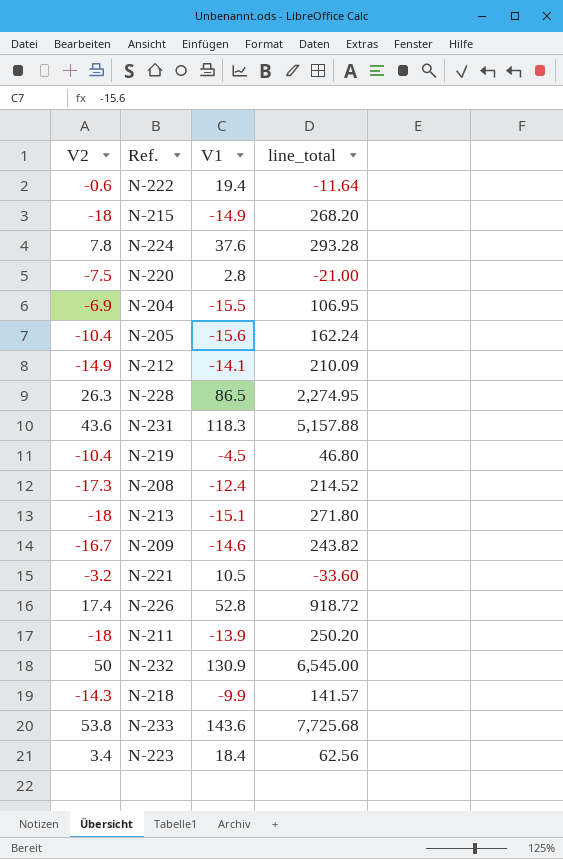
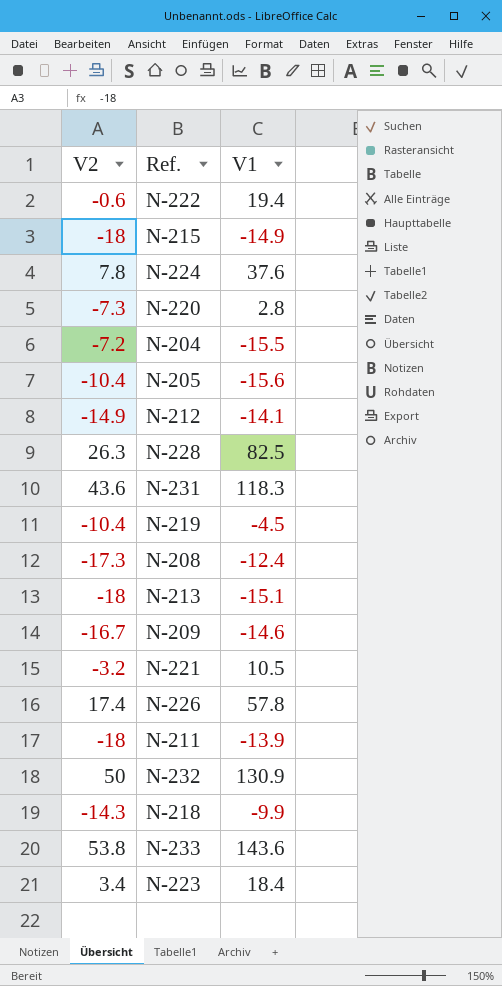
column line_total | formula: [V2] * [V1] -> none
N-220 | V2: -7.5 -> -7.3
N-204 | V2: -6.9 -> -7.2
N-228 | V1: 86.5 -> 82.5
N-226 | V1: 52.8 -> 57.8

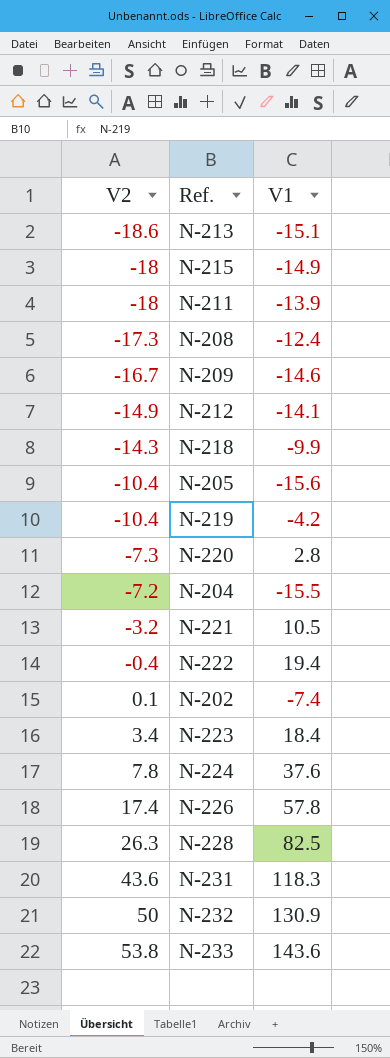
row order: none -> V2 ascending
N-213 | V2: -18 -> -18.6
N-219 | V1: -4.5 -> -4.2
N-222 | V2: -0.6 -> -0.4
row N-202: none -> 0.1 | -7.4

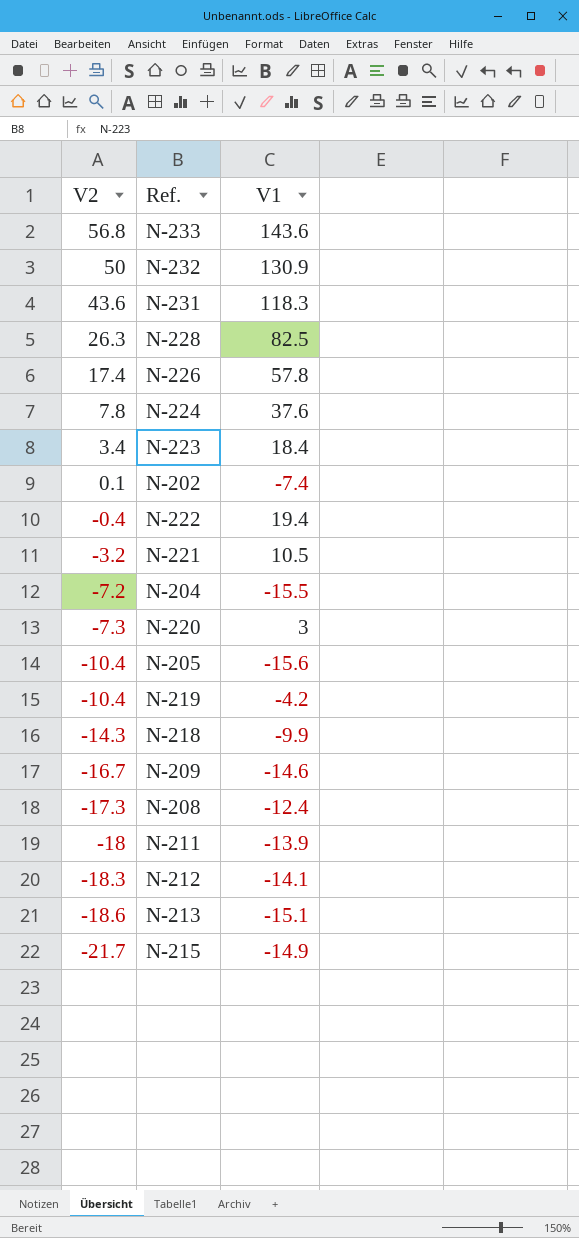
row order: V2 ascending -> V2 descending
N-233 | V2: 53.8 -> 56.8
N-220 | V1: 2.8 -> 3
N-212 | V2: -14.9 -> -18.3
N-215 | V2: -18 -> -21.7

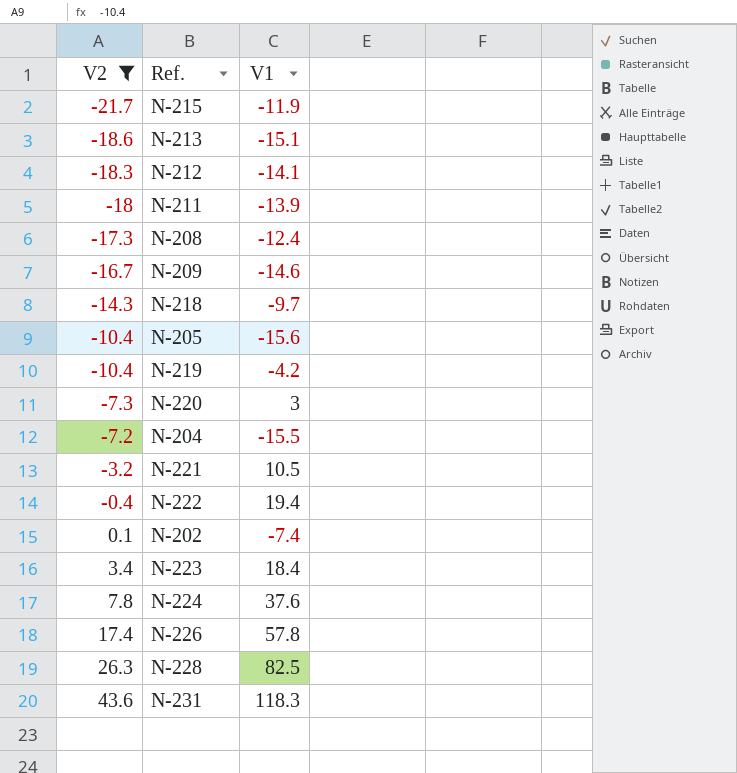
filter: none -> V2 <= 43.6
row order: V2 descending -> V2 ascending
N-215 | V1: -14.9 -> -11.9
N-218 | V1: -9.9 -> -9.7

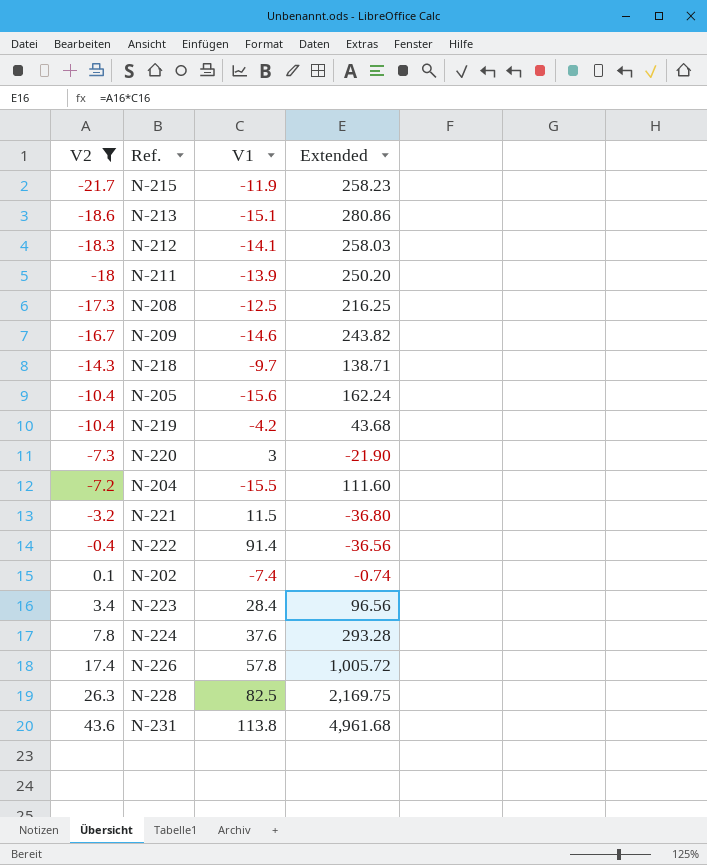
column Extended | formula: none -> [V2] * [V1]
N-208 | V1: -12.4 -> -12.5
N-221 | V1: 10.5 -> 11.5
N-222 | V1: 19.4 -> 91.4
N-223 | V1: 18.4 -> 28.4
N-231 | V1: 118.3 -> 113.8

